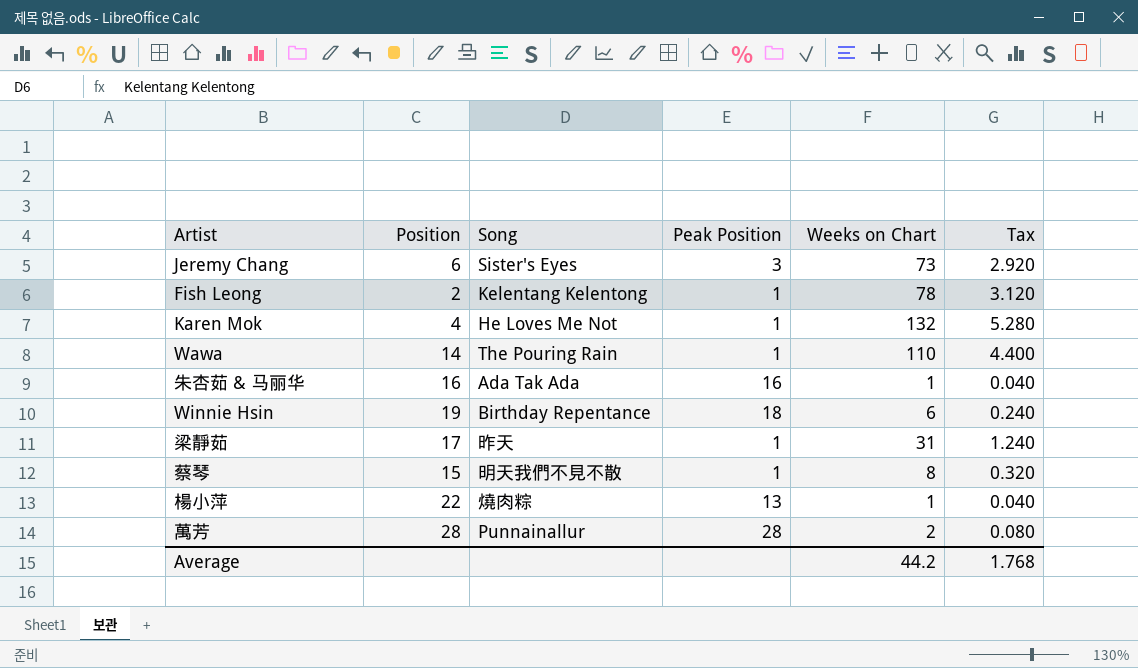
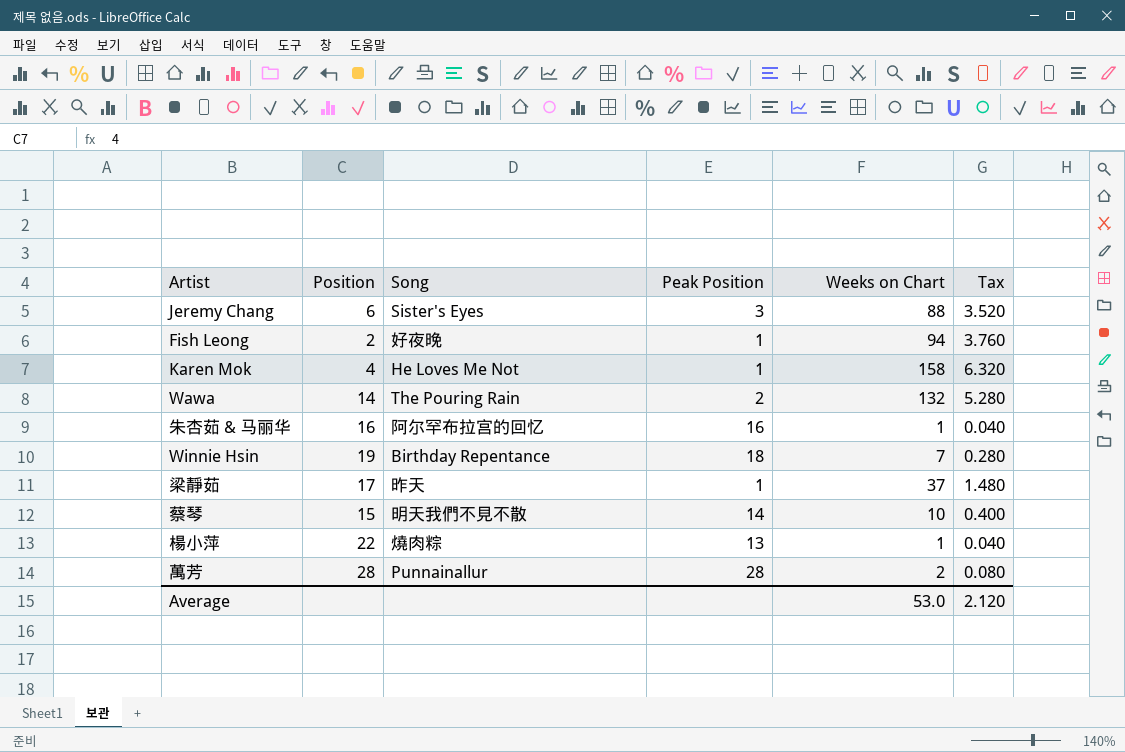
Jeremy Chang | Weeks on Chart: 73 -> 88
Jeremy Chang | Tax: 2.920 -> 3.520
Fish Leong | Song: Kelentang Kelentong -> 好夜晚
Fish Leong | Weeks on Chart: 78 -> 94
Fish Leong | Tax: 3.120 -> 3.760
Karen Mok | Weeks on Chart: 132 -> 158
Karen Mok | Tax: 5.280 -> 6.320
Wawa | Peak Position: 1 -> 2
Wawa | Weeks on Chart: 110 -> 132
Wawa | Tax: 4.400 -> 5.280
朱杏茹 & 马丽华 | Song: Ada Tak Ada -> 阿尔罕布拉宫的回忆
Winnie Hsin | Weeks on Chart: 6 -> 7
Winnie Hsin | Tax: 0.240 -> 0.280
梁靜茹 | Weeks on Chart: 31 -> 37
梁靜茹 | Tax: 1.240 -> 1.480
蔡琴 | Peak Position: 1 -> 14
蔡琴 | Weeks on Chart: 8 -> 10
蔡琴 | Tax: 0.320 -> 0.400
Average | Weeks on Chart: 44.2 -> 53.0
Average | Tax: 1.768 -> 2.120

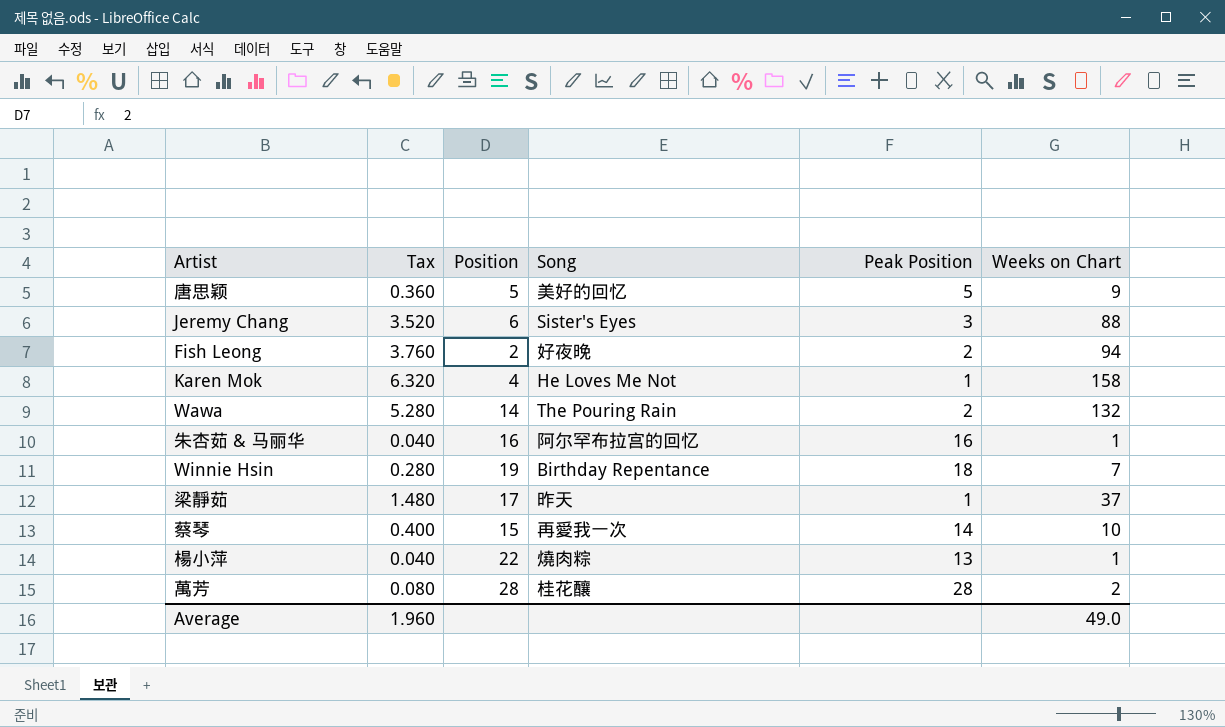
column Tax | position: 6 -> 2
row 唐思颖: none -> 0.360 | 5 | 美好的回忆 | 5 | 9
Fish Leong | Peak Position: 1 -> 2
蔡琴 | Song: 明天我們不見不散 -> 再愛我一次
萬芳 | Song: Punnainallur -> 桂花釀
Average | Tax: 2.120 -> 1.960
Average | Weeks on Chart: 53.0 -> 49.0

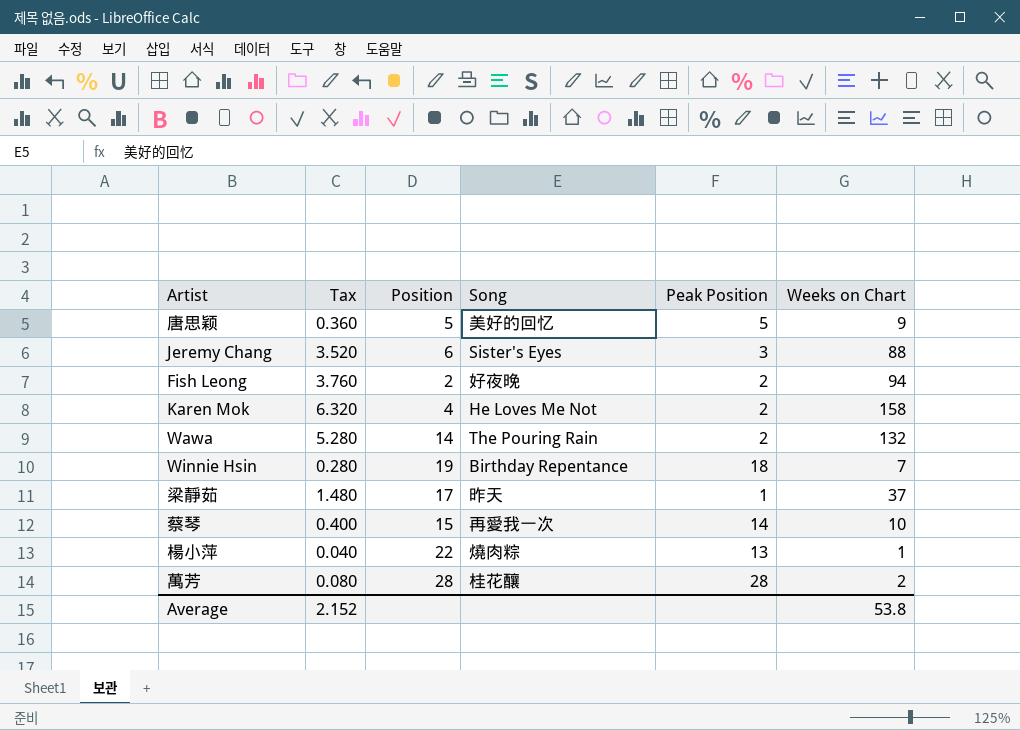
row 朱杏茹 & 马丽华: 0.040 | 16 | 阿尔罕布拉宫的回忆 | 16 | 1 -> none
Karen Mok | Peak Position: 1 -> 2
Average | Tax: 1.960 -> 2.152
Average | Weeks on Chart: 49.0 -> 53.8

